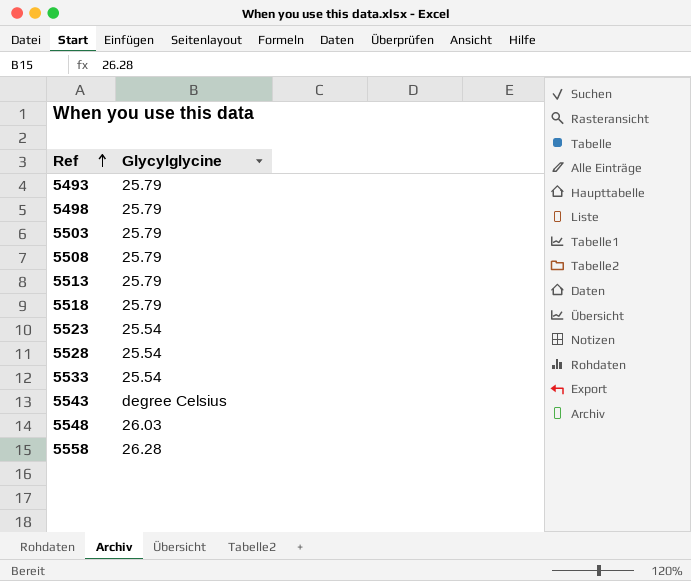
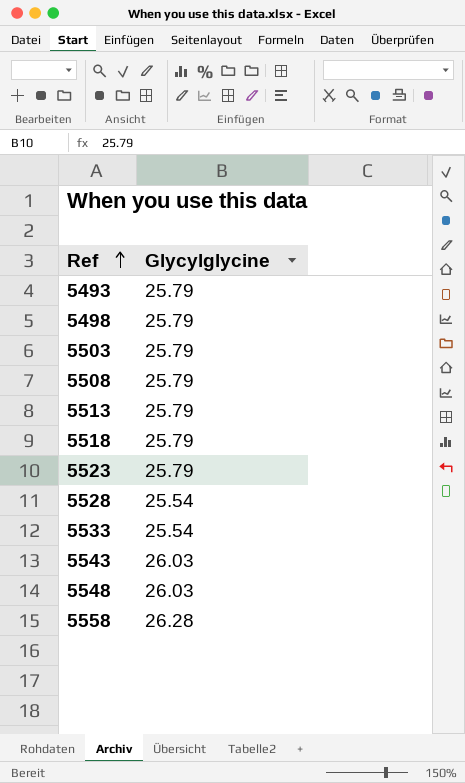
5523 | Glycylglycine: 25.54 -> 25.79
5543 | Glycylglycine: degree Celsius -> 26.03

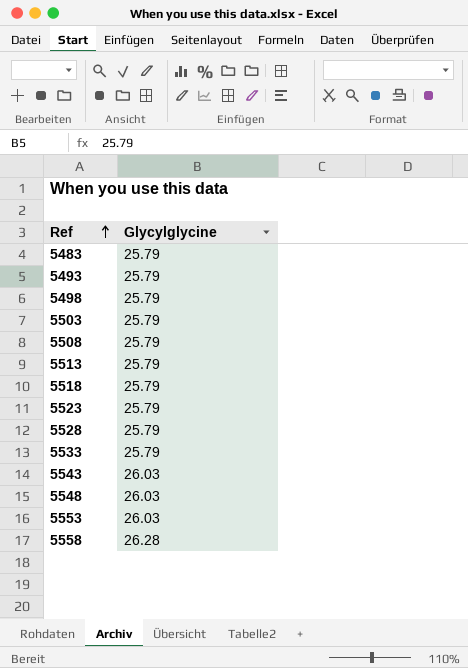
row 5483: none -> 25.79
5528 | Glycylglycine: 25.54 -> 25.79
5533 | Glycylglycine: 25.54 -> 25.79
row 5553: none -> 26.03

